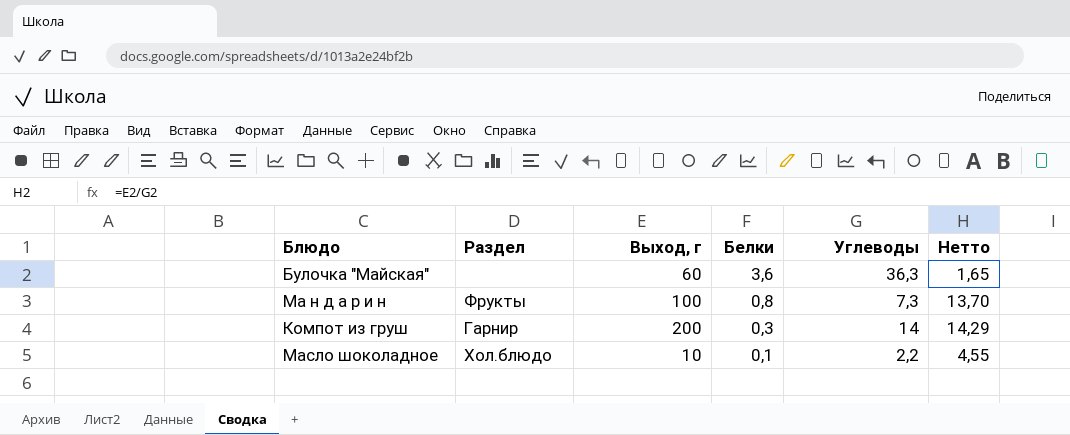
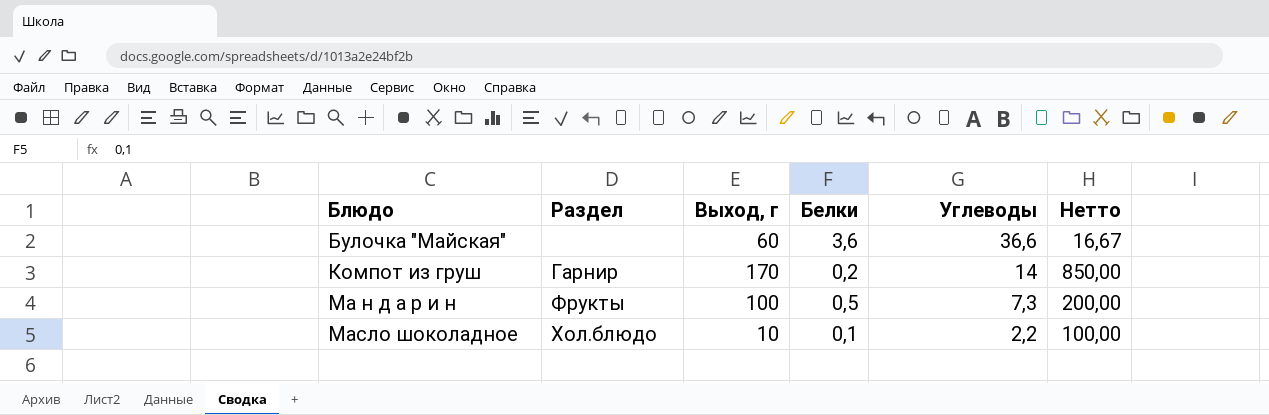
row order: Белки descending -> Блюдо ascending
column Нетто | formula: [Выход, г] / [Углеводы] -> [Выход, г] / [Белки]
Булочка "Майская" | Углеводы: 36,3 -> 36,6
Компот из груш | Выход, г: 200 -> 170
Компот из груш | Белки: 0,3 -> 0,2
Ма н д а р и н | Белки: 0,8 -> 0,5

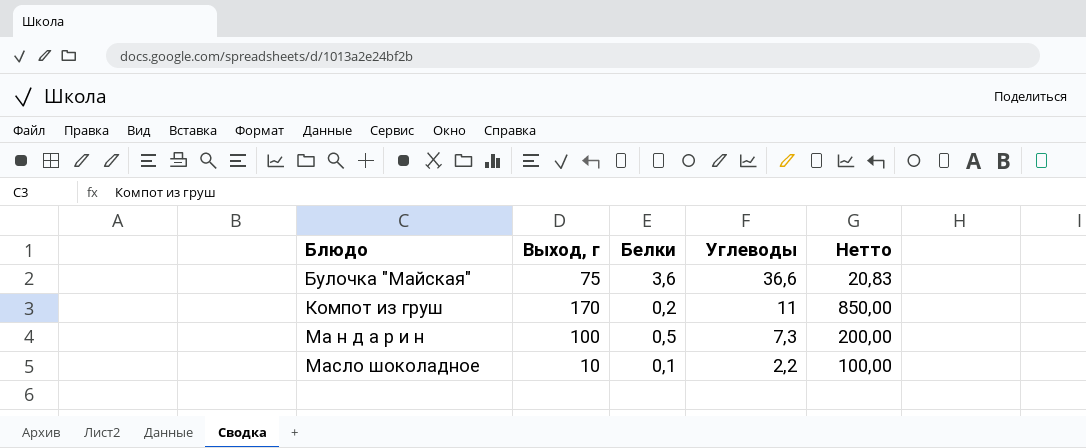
column Раздел | position: 2 -> none
Булочка "Майская" | Выход, г: 60 -> 75
Булочка "Майская" | Нетто: 16,67 -> 20,83
Компот из груш | Углеводы: 14 -> 11

